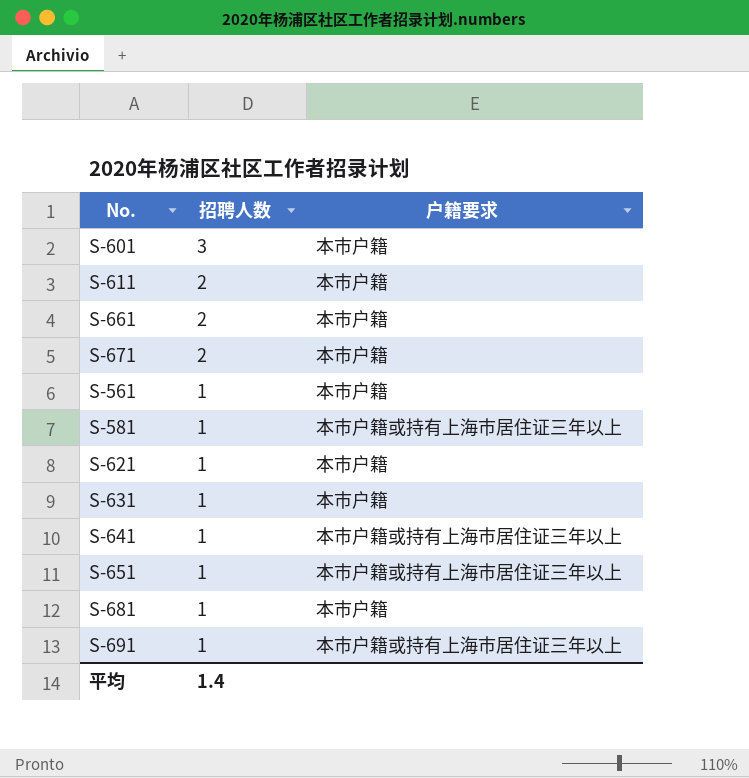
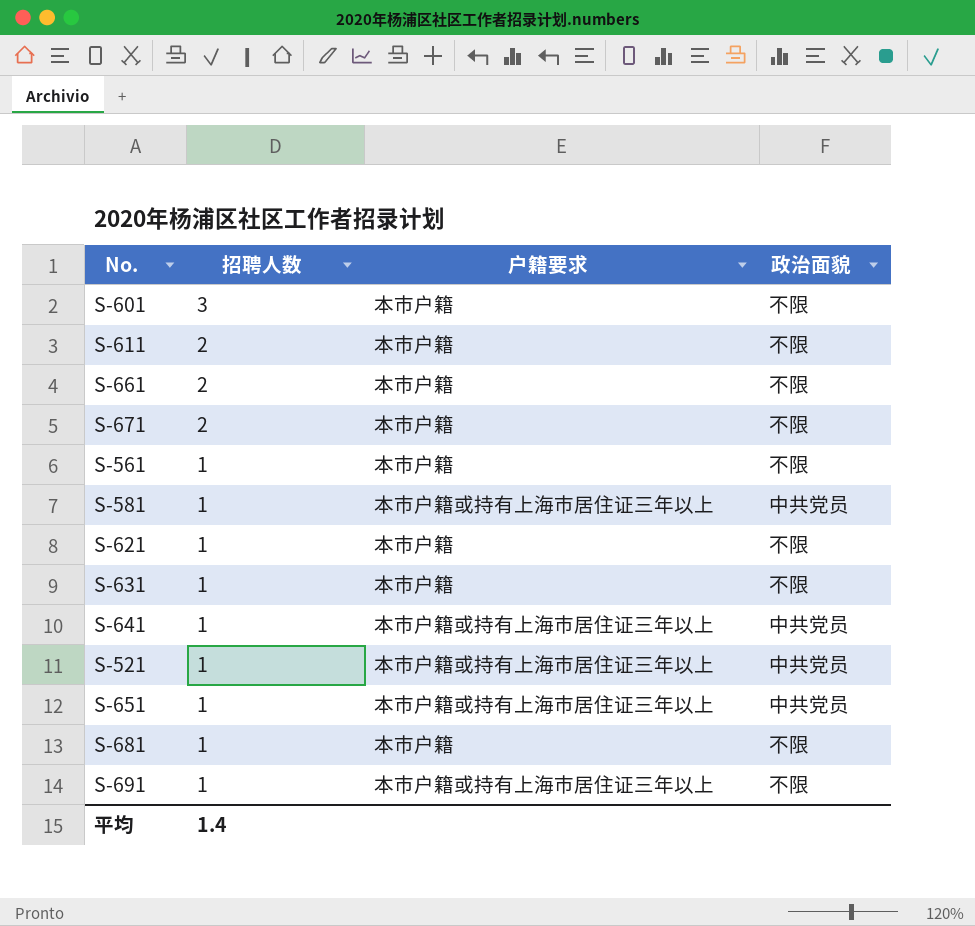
column 政治面貌 | position: none -> 4
row S-521: none -> 1 | 本市户籍或持有上海市居住证三年以上 | 中共党员

